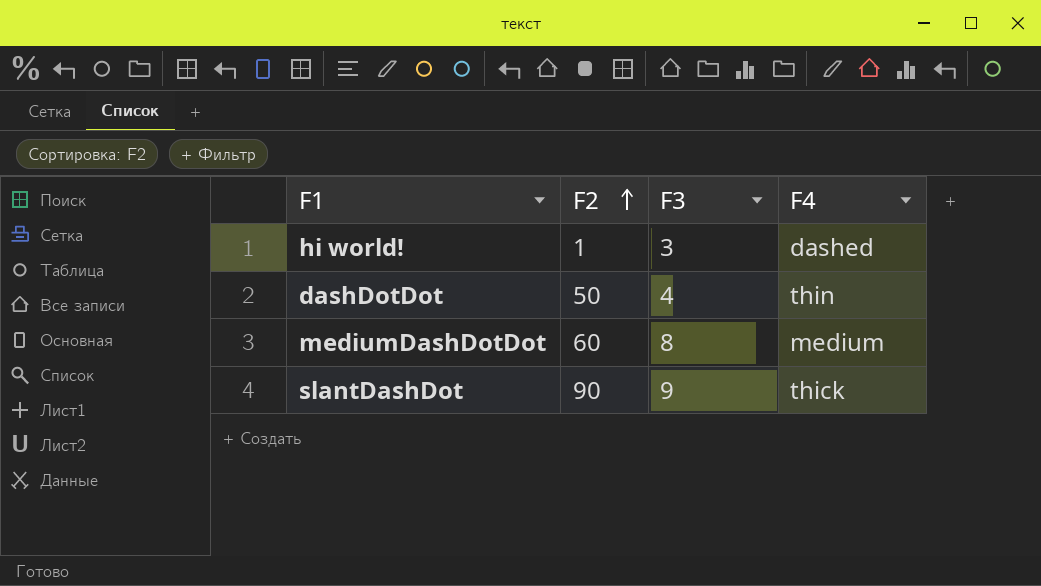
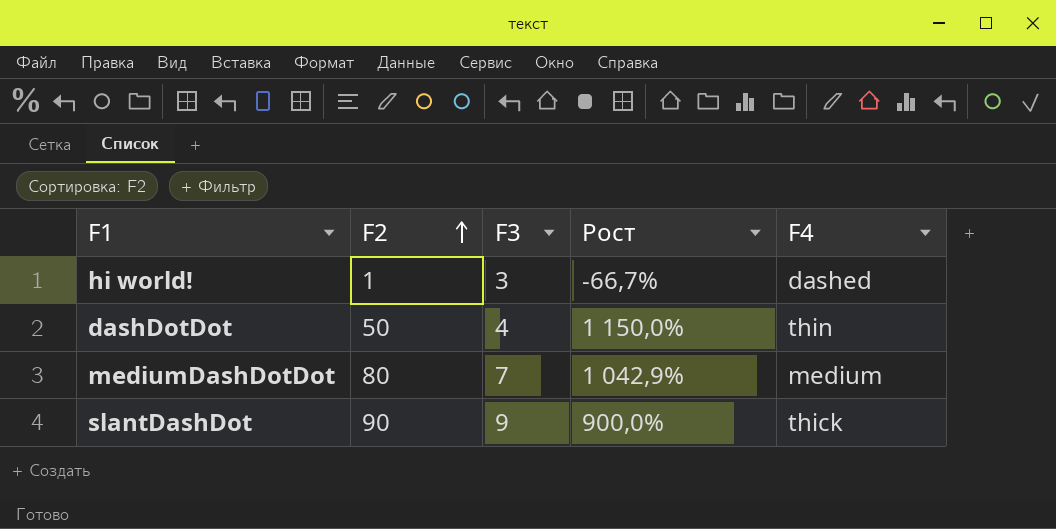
column Рост | formula: none -> ([F2] - [F3]) / [F3]
mediumDashDotDot | F2: 60 -> 80
mediumDashDotDot | F3: 8 -> 7

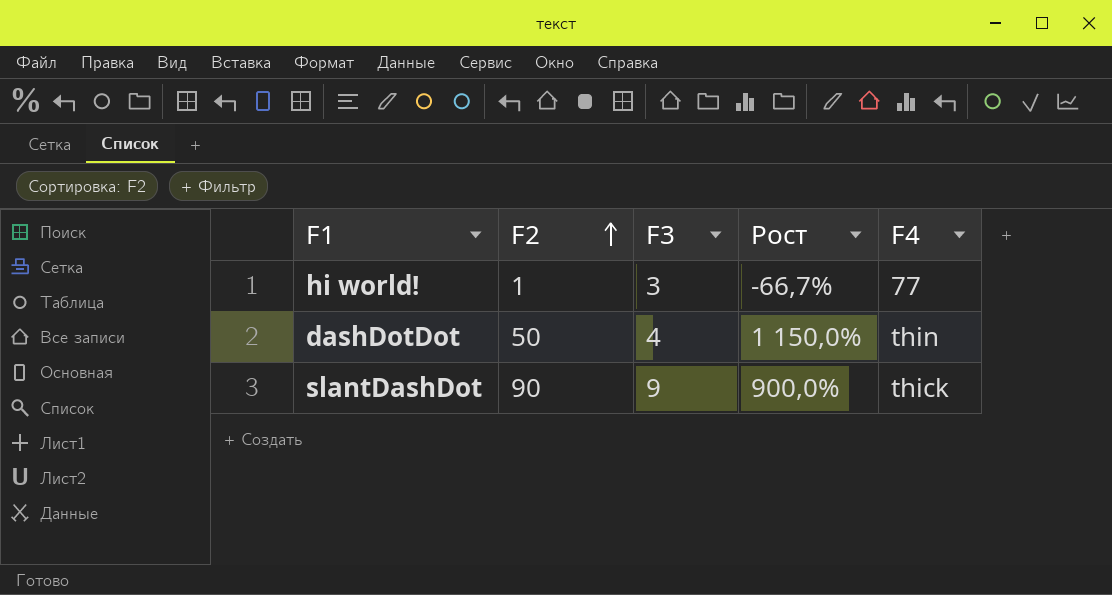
row mediumDashDotDot: 80 | 7 | 1 042,9% | medium -> none
hi world! | F4: dashed -> 77

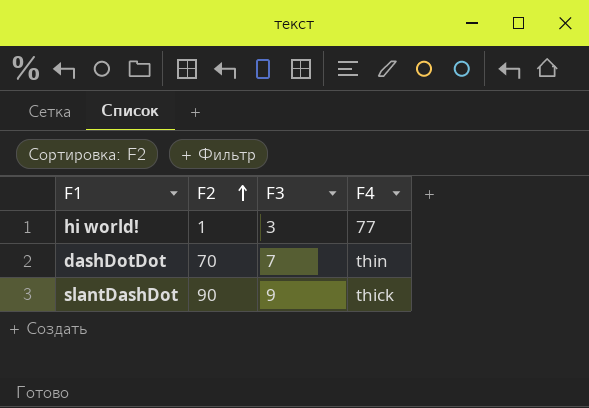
column Рост | formula: ([F2] - [F3]) / [F3] -> none
dashDotDot | F2: 50 -> 70
dashDotDot | F3: 4 -> 7

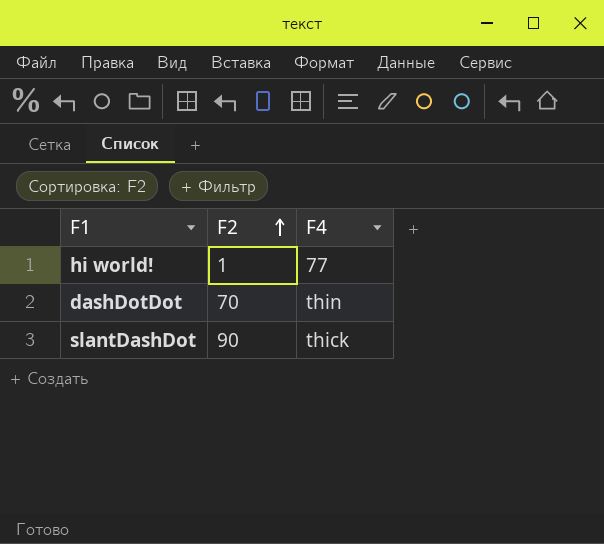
column F3 | position: 3 -> none

